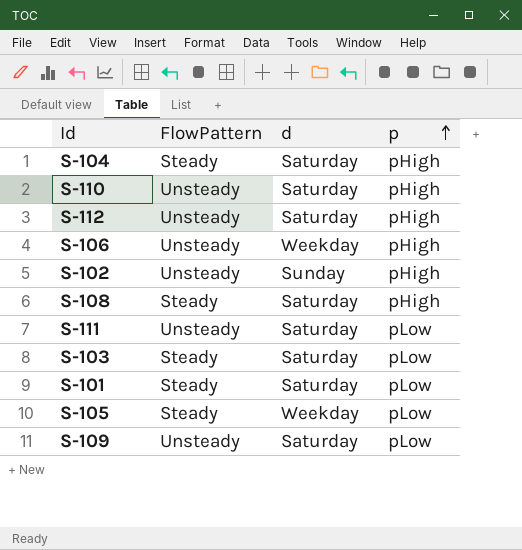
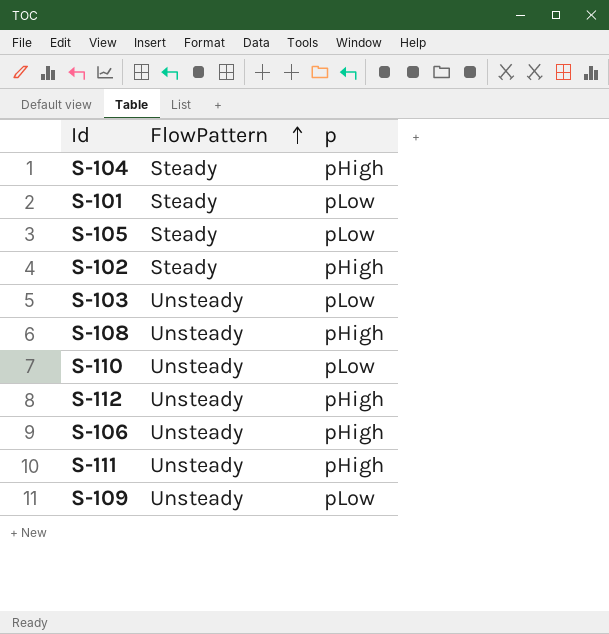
row order: p ascending -> FlowPattern ascending
column d | position: 3 -> none
S-102 | FlowPattern: Unsteady -> Steady
S-103 | FlowPattern: Steady -> Unsteady
S-108 | FlowPattern: Steady -> Unsteady
S-110 | p: pHigh -> pLow
S-111 | p: pLow -> pHigh

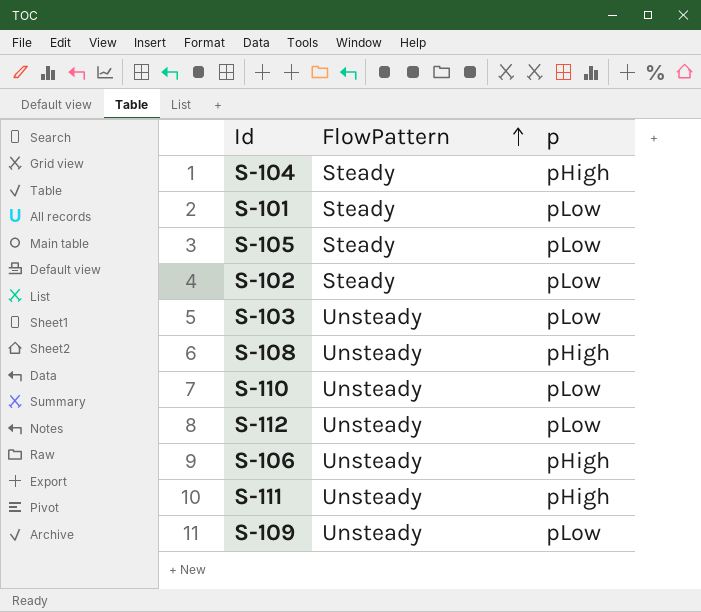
S-102 | p: pHigh -> pLow
S-112 | p: pHigh -> pLow

